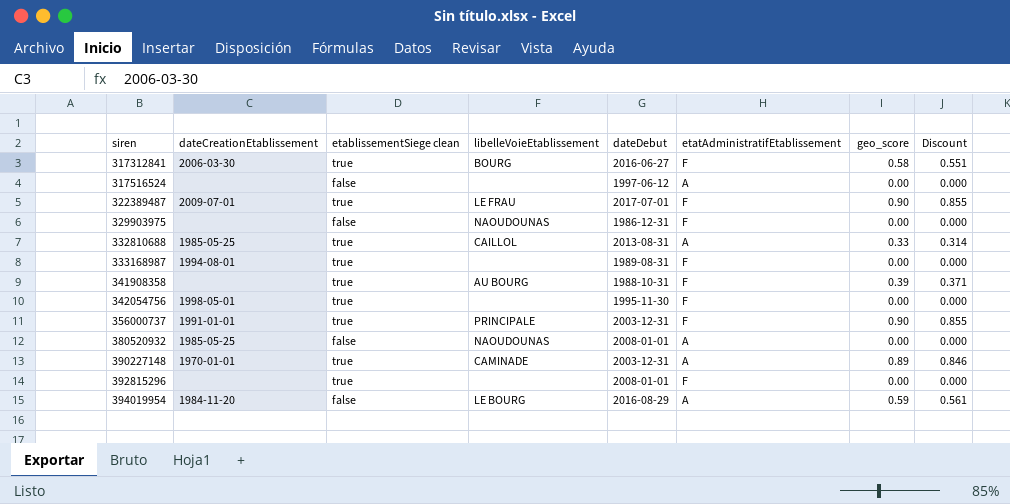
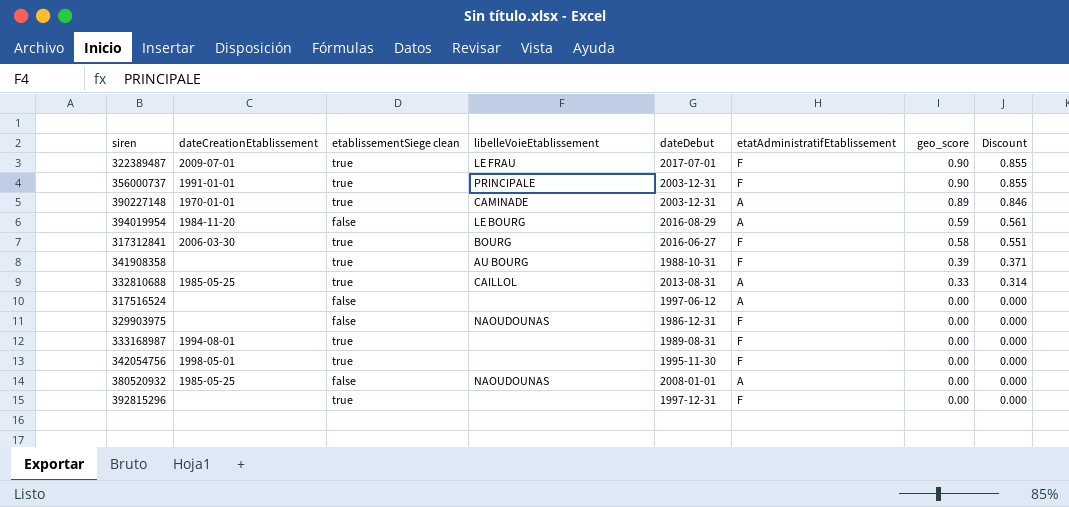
row order: siren ascending -> geo_score descending
392815296 | dateDebut: 2008-01-01 -> 1997-12-31

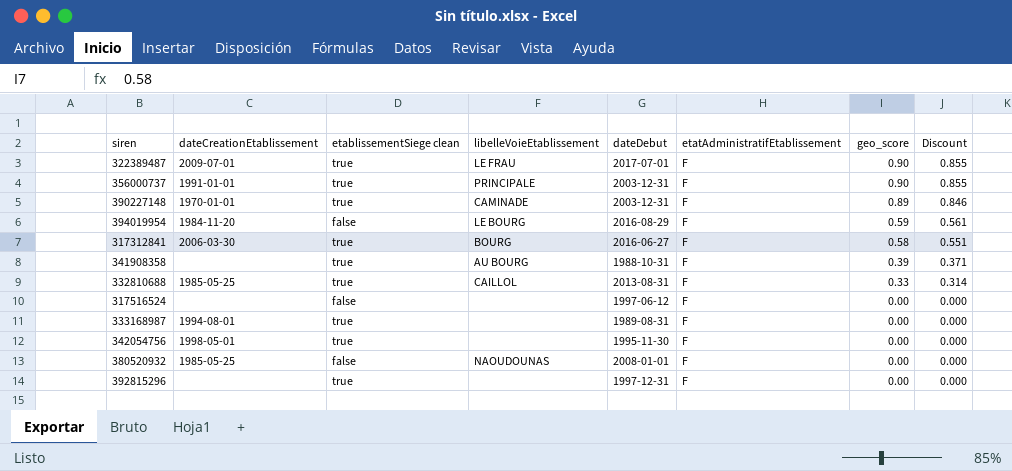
row 329903975: none | false | NAOUDOUNAS | 1986-12-31 | F | 0.00 | 0.000 -> none
390227148 | etatAdministratifEtablissement: A -> F
394019954 | etatAdministratifEtablissement: A -> F
332810688 | etatAdministratifEtablissement: A -> F
317516524 | etatAdministratifEtablissement: A -> F
380520932 | etatAdministratifEtablissement: A -> F

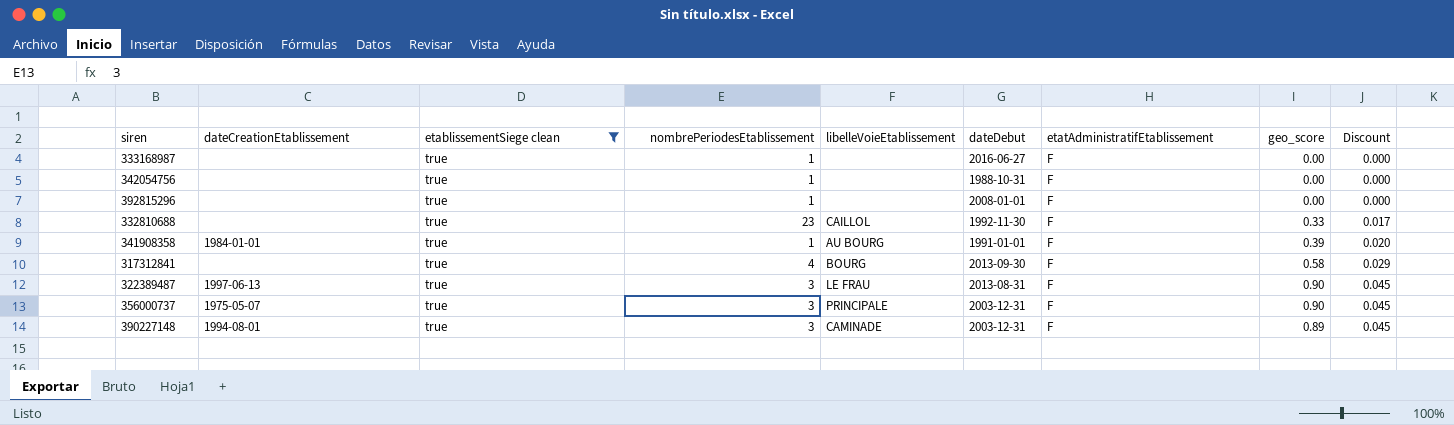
filter: none -> etablissementSiege clean = true
row order: geo_score descending -> Discount ascending
column nombrePeriodesEtablissement | position: none -> 4
column Discount | formula: [geo_score] * 0.95 -> [geo_score] * 0.05
333168987 | dateCreationEtablissement: 1994-08-01 -> none
333168987 | dateDebut: 1989-08-31 -> 2016-06-27
342054756 | dateCreationEtablissement: 1998-05-01 -> none
342054756 | dateDebut: 1995-11-30 -> 1988-10-31
392815296 | dateDebut: 1997-12-31 -> 2008-01-01
332810688 | dateCreationEtablissement: 1985-05-25 -> none
332810688 | dateDebut: 2013-08-31 -> 1992-11-30
341908358 | dateCreationEtablissement: none -> 1984-01-01
341908358 | dateDebut: 1988-10-31 -> 1991-01-01
317312841 | dateCreationEtablissement: 2006-03-30 -> none
317312841 | dateDebut: 2016-06-27 -> 2013-09-30
322389487 | dateCreationEtablissement: 2009-07-01 -> 1997-06-13
322389487 | dateDebut: 2017-07-01 -> 2013-08-31
356000737 | dateCreationEtablissement: 1991-01-01 -> 1975-05-07
390227148 | dateCreationEtablissement: 1970-01-01 -> 1994-08-01

